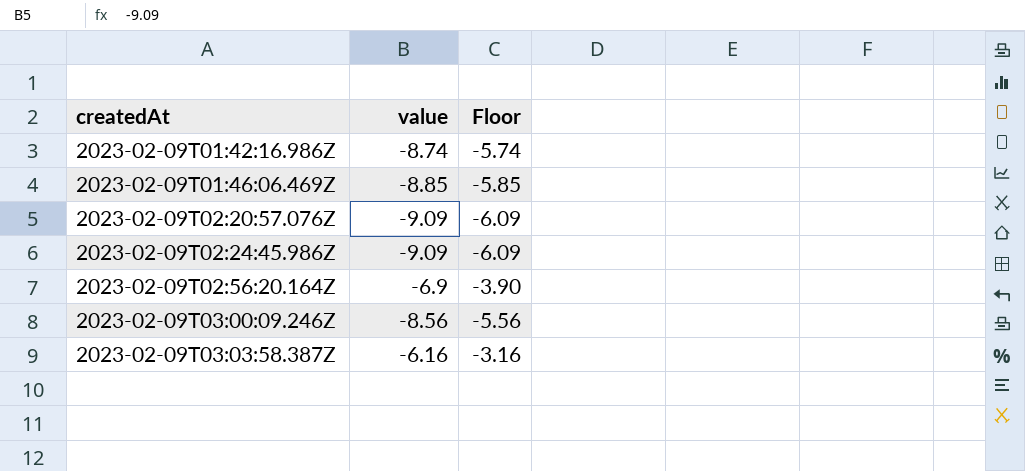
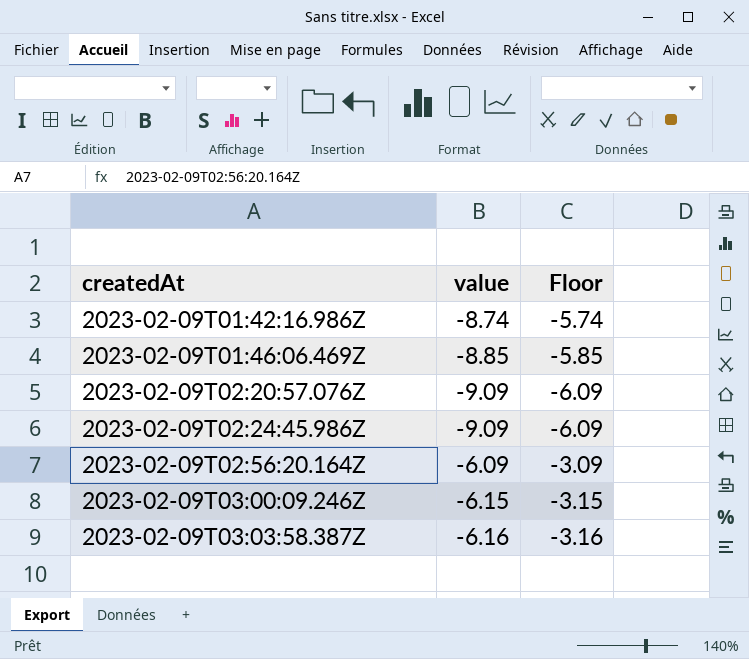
2023-02-09T02:56:20.164Z | value: -6.9 -> -6.09
2023-02-09T02:56:20.164Z | Floor: -3.90 -> -3.09
2023-02-09T03:00:09.246Z | value: -8.56 -> -6.15
2023-02-09T03:00:09.246Z | Floor: -5.56 -> -3.15

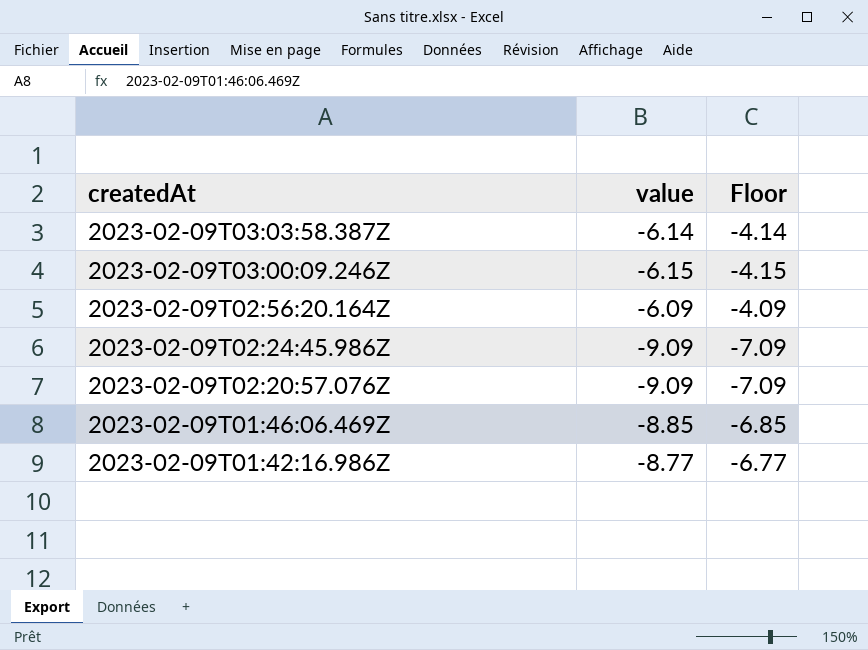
row order: createdAt ascending -> createdAt descending
column Floor | formula: [value] + 3 -> [value] + 2
2023-02-09T03:03:58.387Z | value: -6.16 -> -6.14
2023-02-09T01:42:16.986Z | value: -8.74 -> -8.77

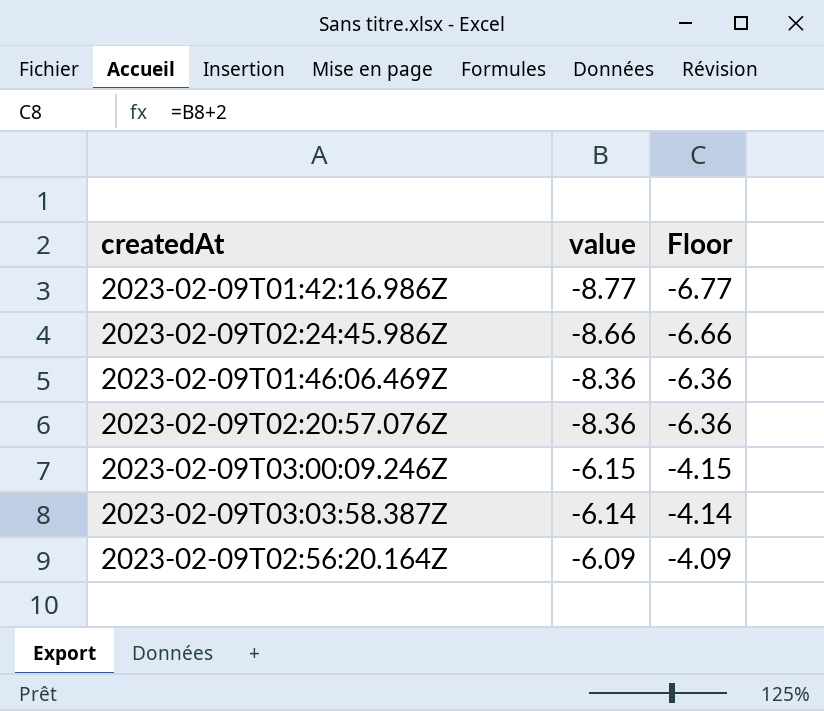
row order: createdAt descending -> value ascending
2023-02-09T02:24:45.986Z | value: -9.09 -> -8.66
2023-02-09T02:24:45.986Z | Floor: -7.09 -> -6.66
2023-02-09T01:46:06.469Z | value: -8.85 -> -8.36
2023-02-09T01:46:06.469Z | Floor: -6.85 -> -6.36
2023-02-09T02:20:57.076Z | value: -9.09 -> -8.36
2023-02-09T02:20:57.076Z | Floor: -7.09 -> -6.36

